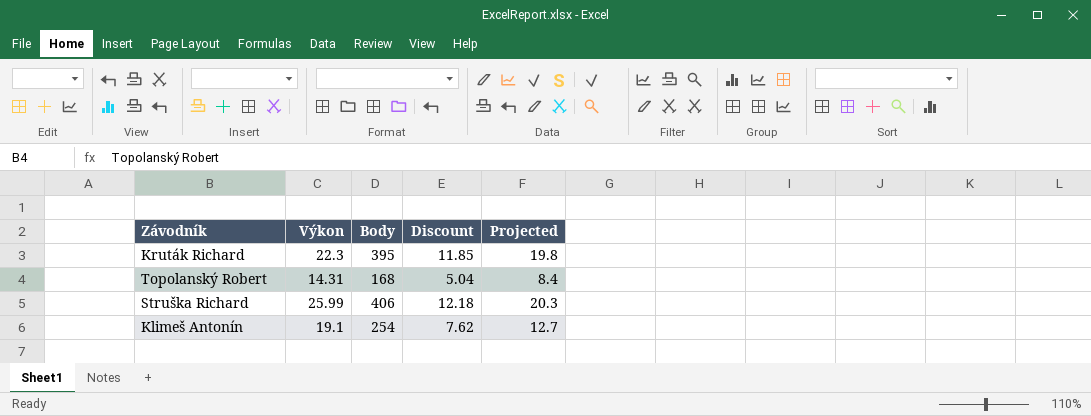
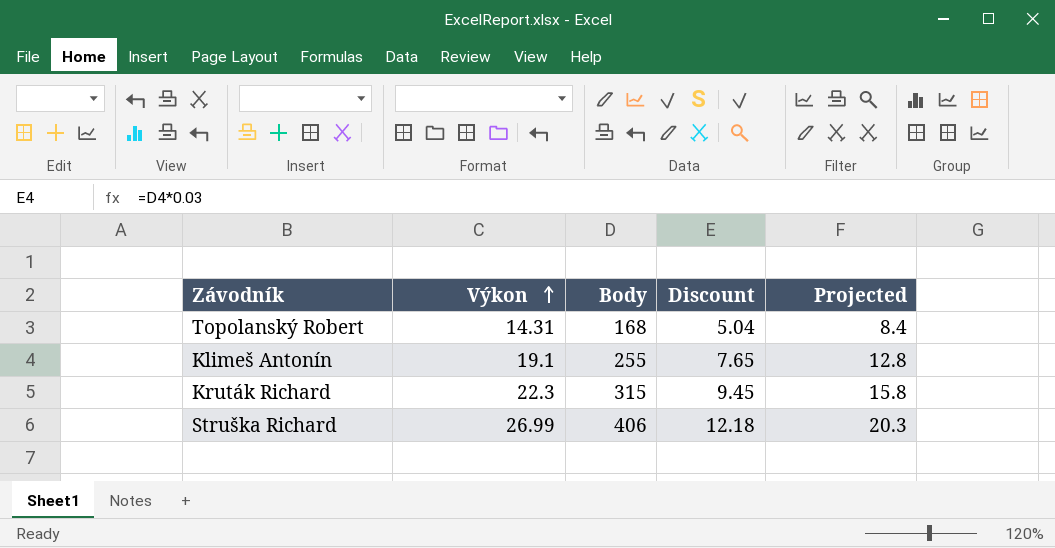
row order: none -> Výkon ascending
Klimeš Antonín | Body: 254 -> 255
Klimeš Antonín | Discount: 7.62 -> 7.65
Klimeš Antonín | Projected: 12.7 -> 12.8
Kruták Richard | Body: 395 -> 315
Kruták Richard | Discount: 11.85 -> 9.45
Kruták Richard | Projected: 19.8 -> 15.8
Struška Richard | Výkon: 25.99 -> 26.99

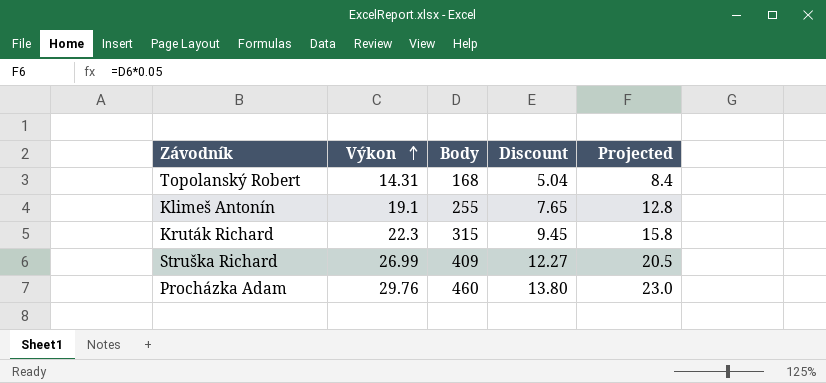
Struška Richard | Body: 406 -> 409
Struška Richard | Discount: 12.18 -> 12.27
Struška Richard | Projected: 20.3 -> 20.5
row Procházka Adam: none -> 29.76 | 460 | 13.80 | 23.0

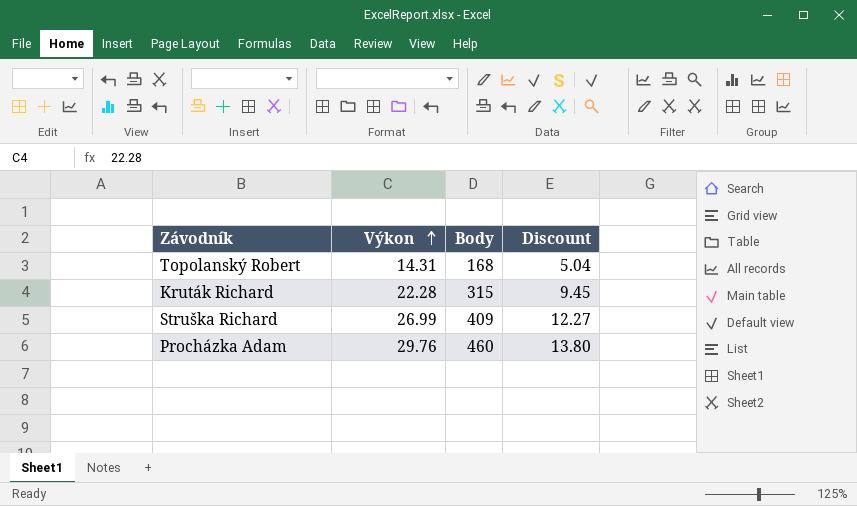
column Projected | formula: [Body] * 0.05 -> none
row Klimeš Antonín: 19.1 | 255 | 7.65 | 12.8 -> none
Kruták Richard | Výkon: 22.3 -> 22.28

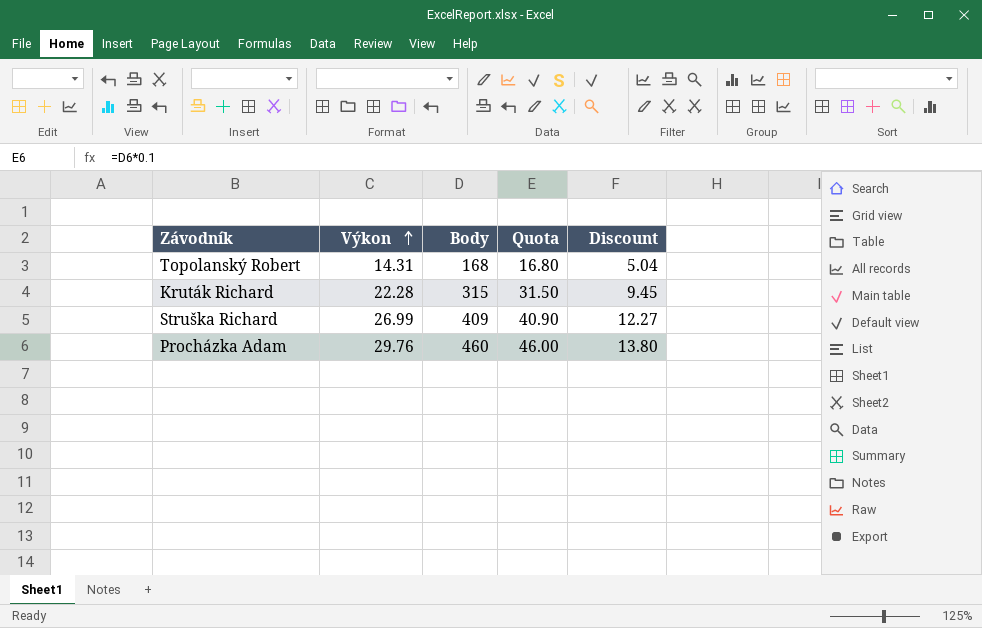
column Quota | formula: none -> [Body] * 0.1

